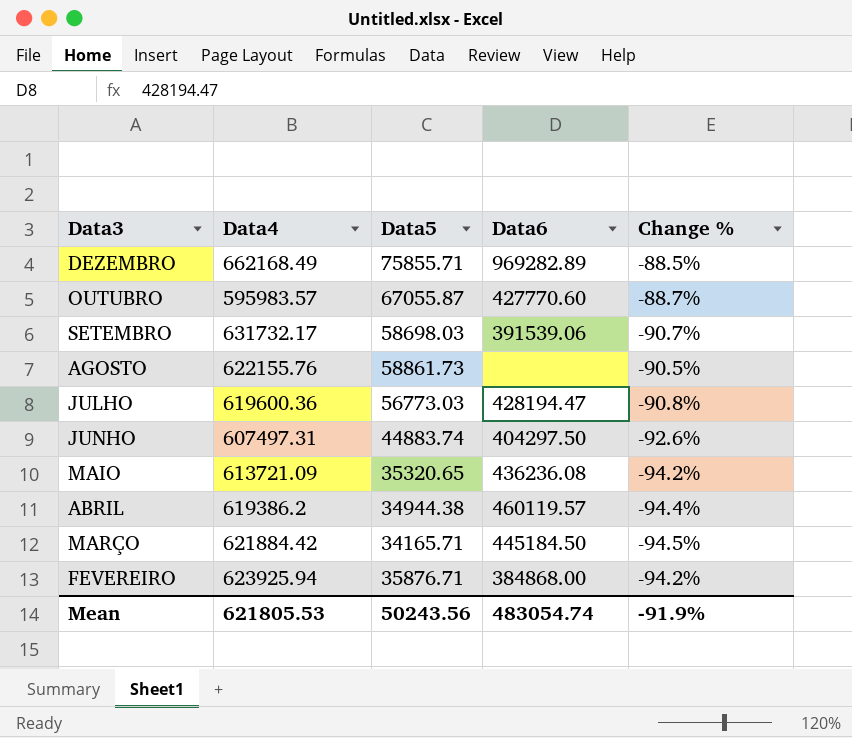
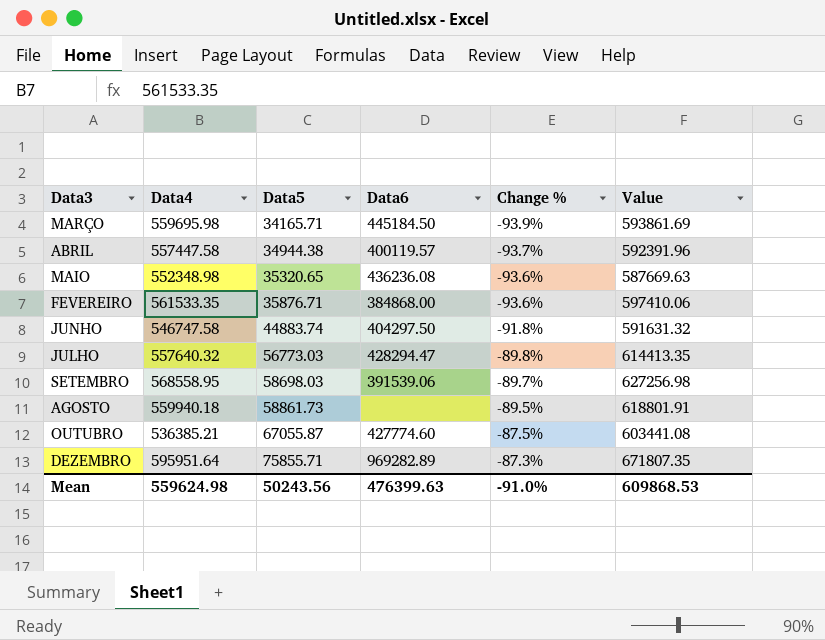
row order: Data3 descending -> Data5 ascending
column Value | formula: none -> [Data4] + [Data5]
MARÇO | Data4: 621884.42 -> 559695.98
MARÇO | Change %: -94.5% -> -93.9%
ABRIL | Data4: 619386.2 -> 557447.58
ABRIL | Data6: 460119.57 -> 400119.57
ABRIL | Change %: -94.4% -> -93.7%
MAIO | Data4: 613721.09 -> 552348.98
MAIO | Change %: -94.2% -> -93.6%
FEVEREIRO | Data4: 623925.94 -> 561533.35
FEVEREIRO | Change %: -94.2% -> -93.6%
JUNHO | Data4: 607497.31 -> 546747.58
JUNHO | Change %: -92.6% -> -91.8%
JULHO | Data4: 619600.36 -> 557640.32
JULHO | Data6: 428194.47 -> 428294.47
JULHO | Change %: -90.8% -> -89.8%
SETEMBRO | Data4: 631732.17 -> 568558.95
SETEMBRO | Change %: -90.7% -> -89.7%
AGOSTO | Data4: 622155.76 -> 559940.18
AGOSTO | Change %: -90.5% -> -89.5%
OUTUBRO | Data4: 595983.57 -> 536385.21
OUTUBRO | Data6: 427770.60 -> 427774.60
OUTUBRO | Change %: -88.7% -> -87.5%
DEZEMBRO | Data4: 662168.49 -> 595951.64
DEZEMBRO | Change %: -88.5% -> -87.3%
Mean | Data4: 621805.53 -> 559624.98
Mean | Data6: 483054.74 -> 476399.63
Mean | Change %: -91.9% -> -91.0%

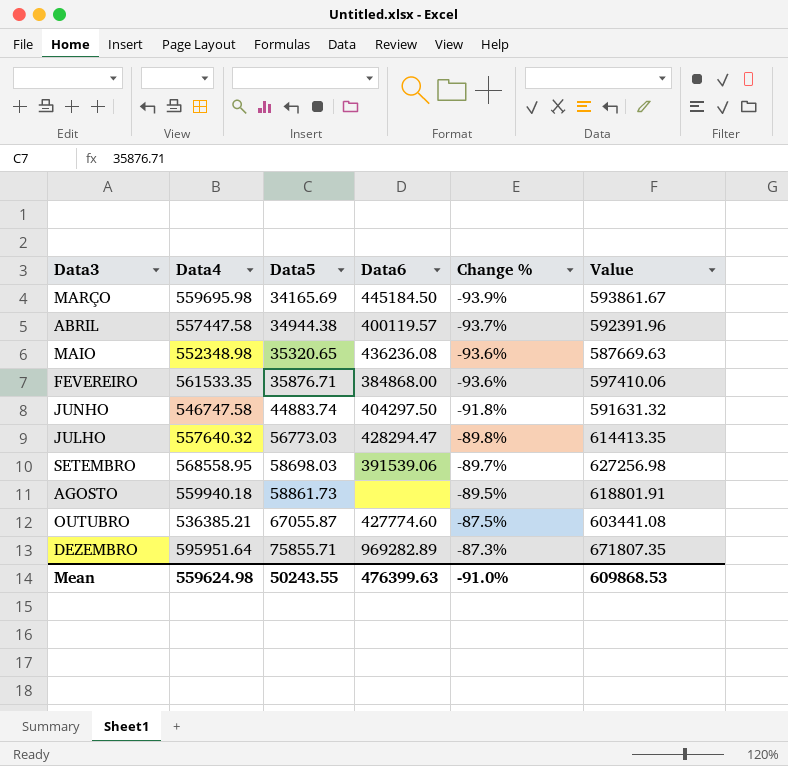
MARÇO | Data5: 34165.71 -> 34165.69
MARÇO | Value: 593861.69 -> 593861.67
Mean | Data5: 50243.56 -> 50243.55

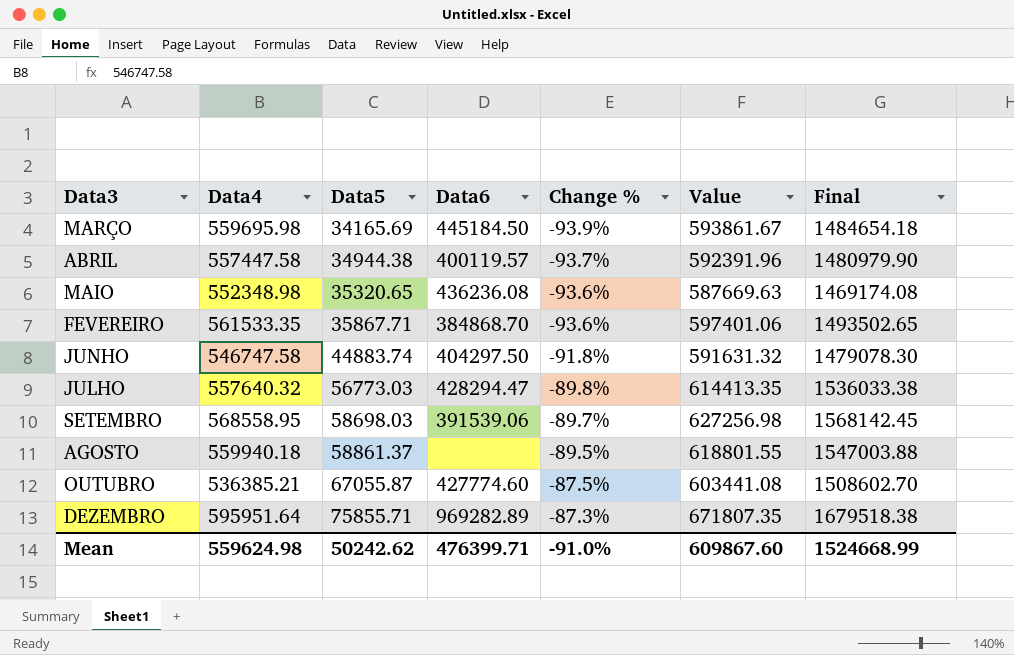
column Final | formula: none -> [Value] * 2.5
FEVEREIRO | Data5: 35876.71 -> 35867.71
FEVEREIRO | Data6: 384868.00 -> 384868.70
FEVEREIRO | Value: 597410.06 -> 597401.06
AGOSTO | Data5: 58861.73 -> 58861.37
AGOSTO | Value: 618801.91 -> 618801.55
Mean | Data5: 50243.55 -> 50242.62
Mean | Data6: 476399.63 -> 476399.71
Mean | Value: 609868.53 -> 609867.60

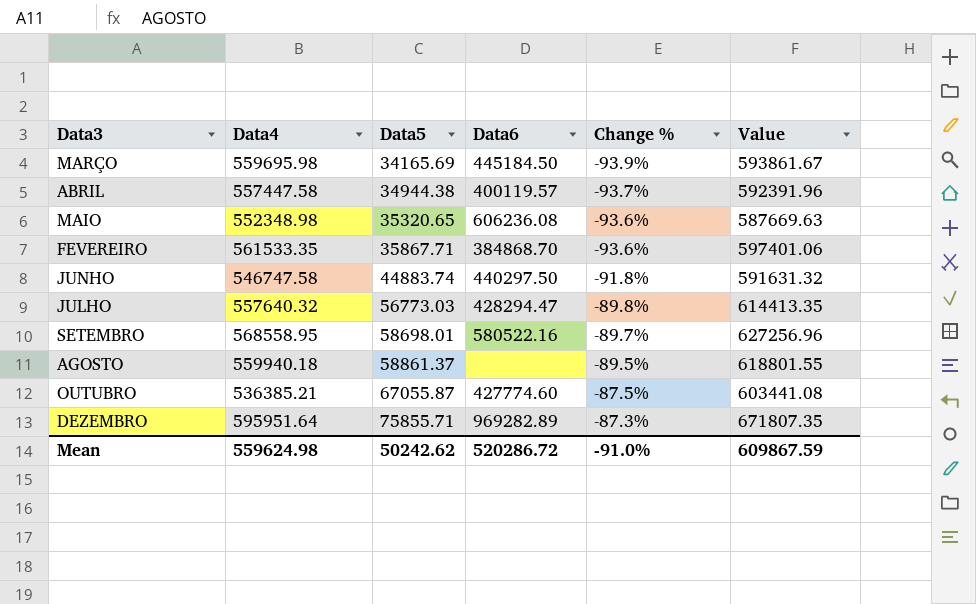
column Final | formula: [Value] * 2.5 -> none
MAIO | Data6: 436236.08 -> 606236.08
JUNHO | Data6: 404297.50 -> 440297.50
SETEMBRO | Data5: 58698.03 -> 58698.01
SETEMBRO | Data6: 391539.06 -> 580522.16
SETEMBRO | Value: 627256.98 -> 627256.96
Mean | Data6: 476399.71 -> 520286.72
Mean | Value: 609867.60 -> 609867.59

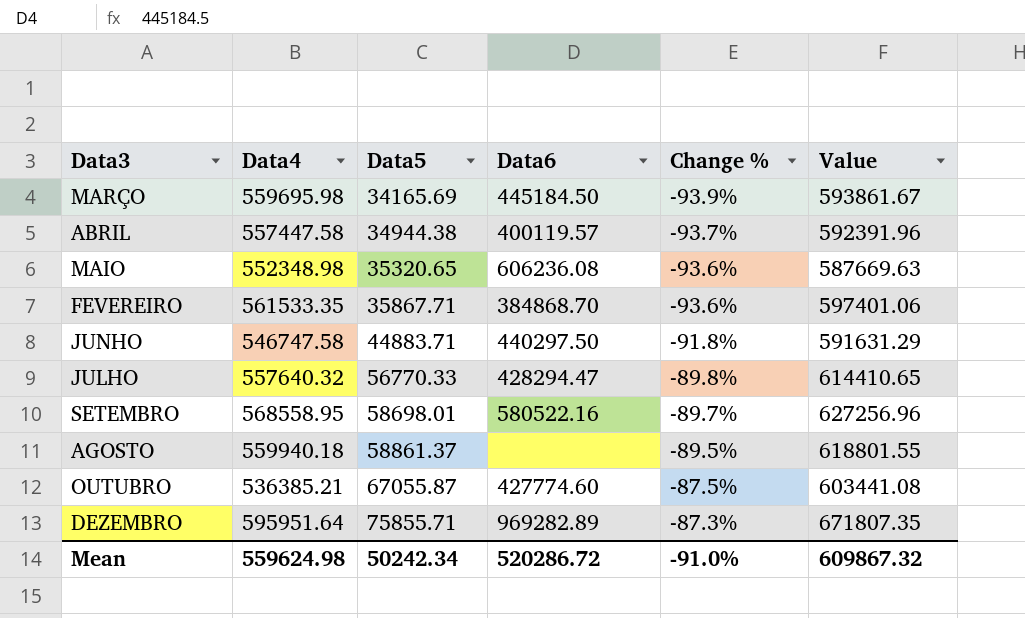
JUNHO | Data5: 44883.74 -> 44883.71
JUNHO | Value: 591631.32 -> 591631.29
JULHO | Data5: 56773.03 -> 56770.33
JULHO | Value: 614413.35 -> 614410.65
Mean | Data5: 50242.62 -> 50242.34
Mean | Value: 609867.59 -> 609867.32

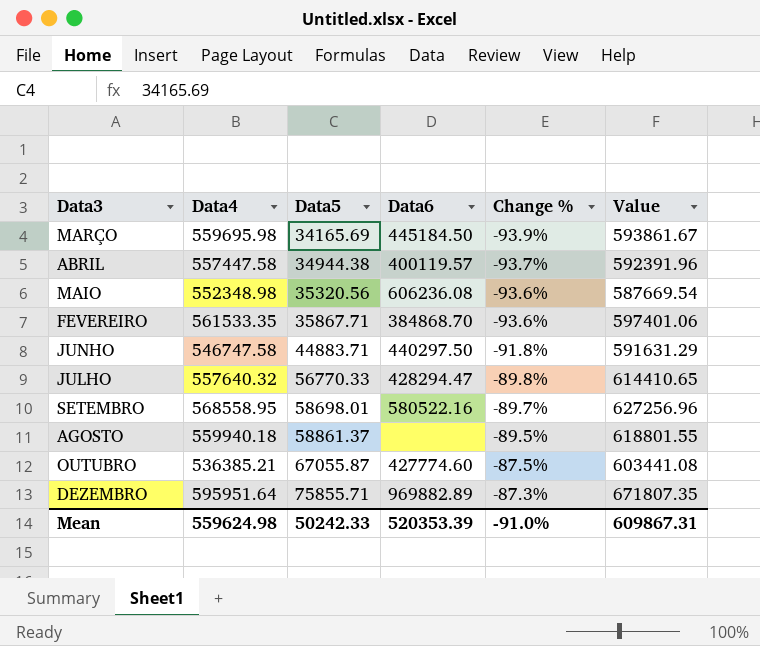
MAIO | Data5: 35320.65 -> 35320.56
MAIO | Value: 587669.63 -> 587669.54
DEZEMBRO | Data6: 969282.89 -> 969882.89
Mean | Data5: 50242.34 -> 50242.33
Mean | Data6: 520286.72 -> 520353.39
Mean | Value: 609867.32 -> 609867.31

